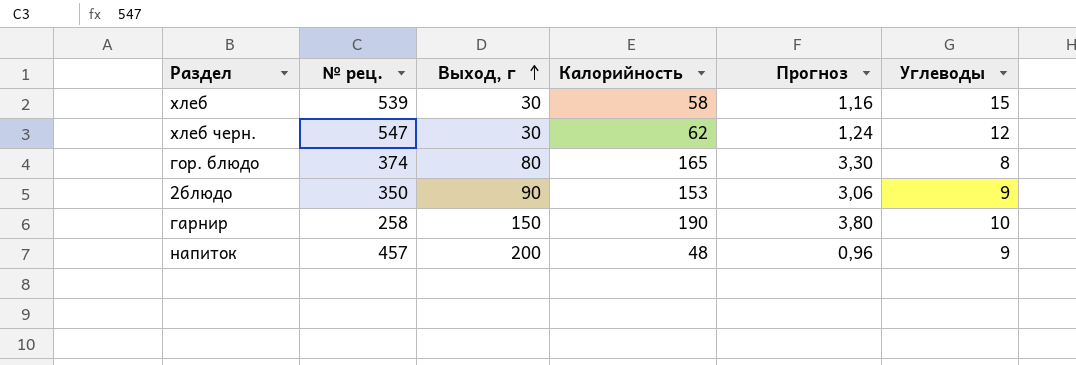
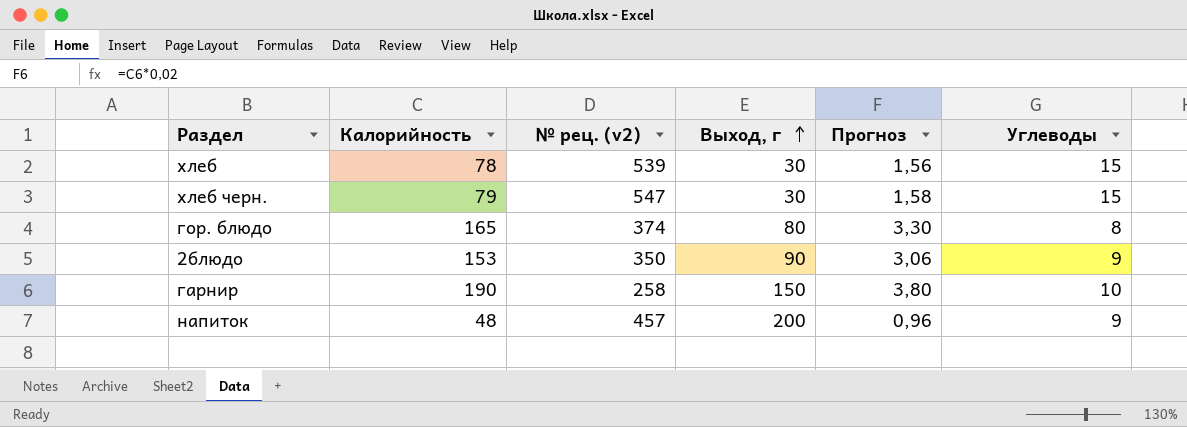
column Калорийность | position: 4 -> 2
column name: № рец. -> № рец. (v2)
хлеб | Калорийность: 58 -> 78
хлеб | Прогноз: 1,16 -> 1,56
хлеб черн. | Калорийность: 62 -> 79
хлеб черн. | Прогноз: 1,24 -> 1,58
хлеб черн. | Углеводы: 12 -> 15

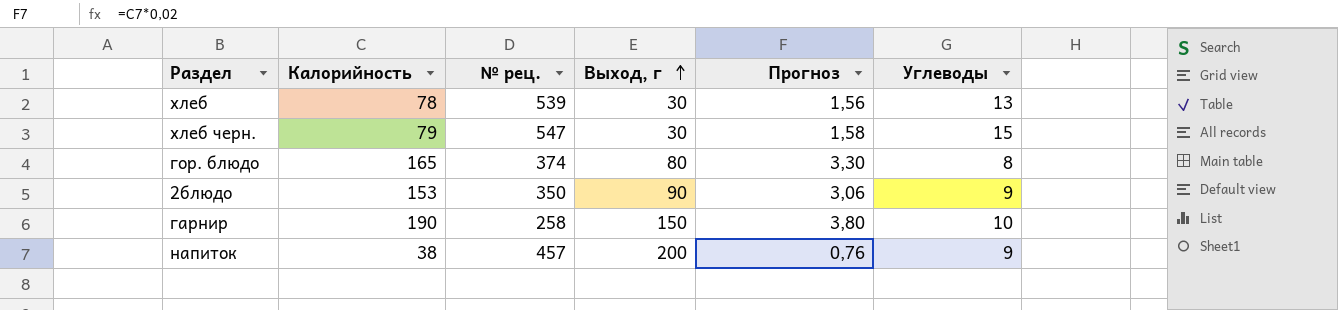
column name: № рец. (v2) -> № рец.
хлеб | Углеводы: 15 -> 13
напиток | Калорийность: 48 -> 38
напиток | Прогноз: 0,96 -> 0,76

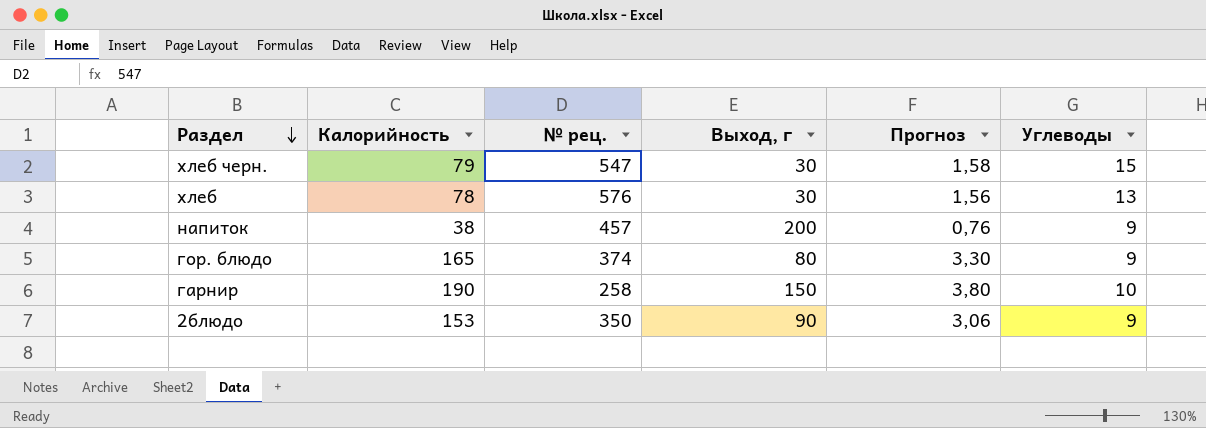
row order: Выход, г ascending -> Раздел descending
хлеб | № рец.: 539 -> 576
гор. блюдо | Углеводы: 8 -> 9

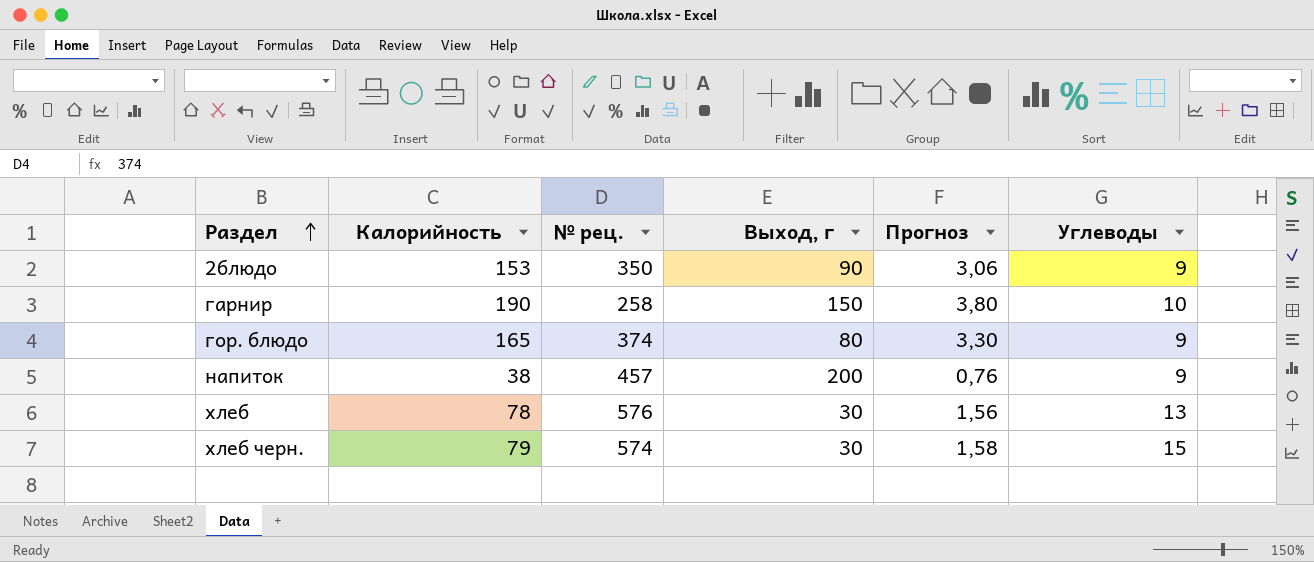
row order: Раздел descending -> Раздел ascending
хлеб черн. | № рец.: 547 -> 574

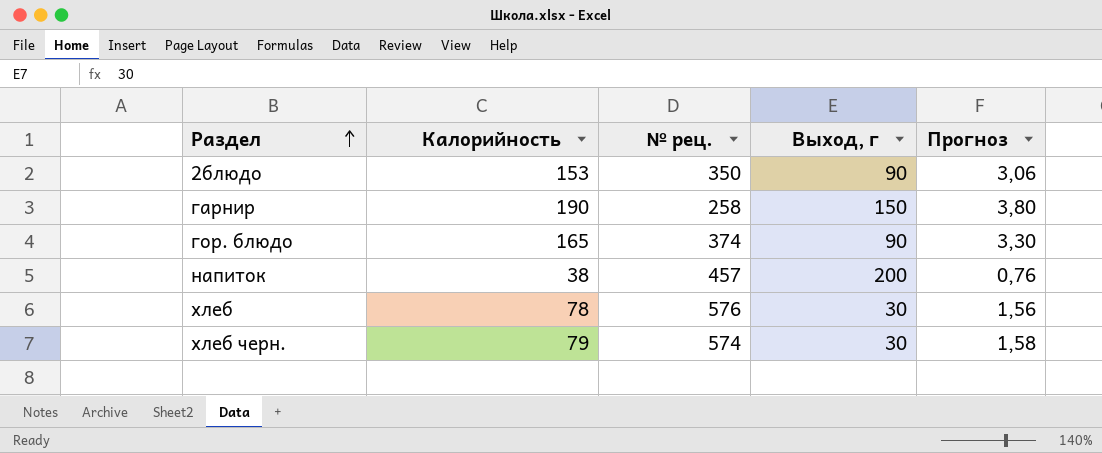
column Углеводы | position: 6 -> none
гор. блюдо | Выход, г: 80 -> 90

